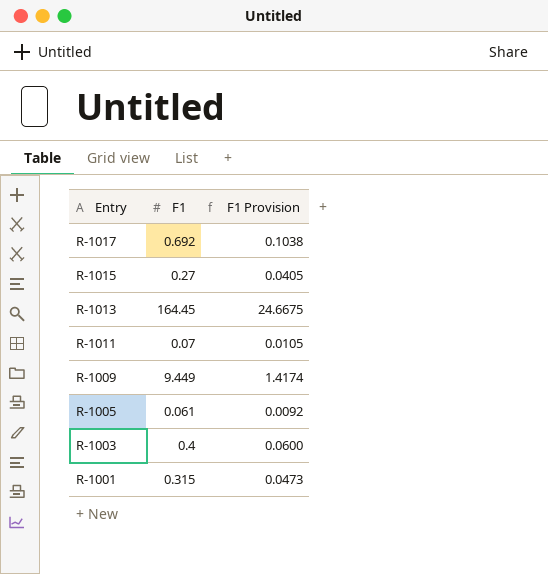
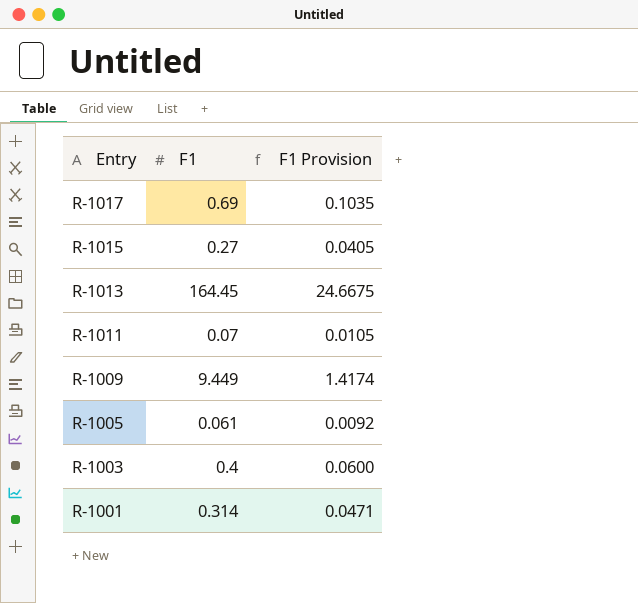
R-1017 | F1: 0.692 -> 0.69
R-1017 | F1 Provision: 0.1038 -> 0.1035
R-1001 | F1: 0.315 -> 0.314
R-1001 | F1 Provision: 0.0473 -> 0.0471

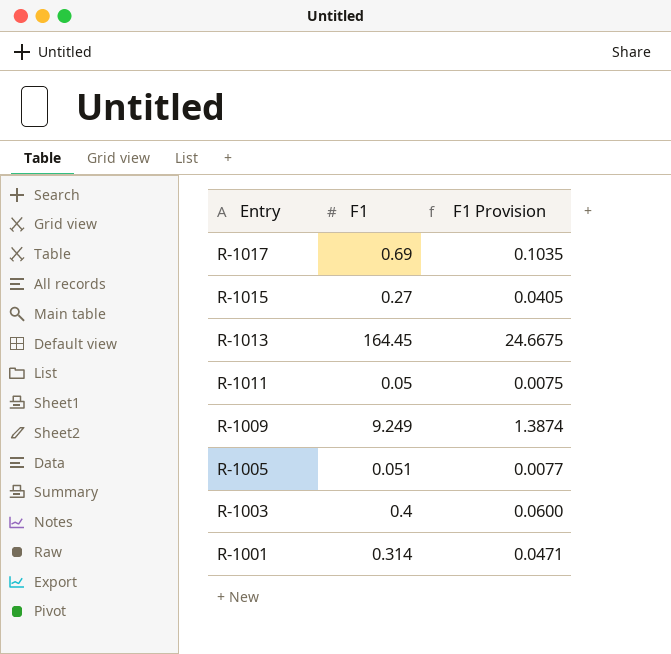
R-1011 | F1: 0.07 -> 0.05
R-1011 | F1 Provision: 0.0105 -> 0.0075
R-1009 | F1: 9.449 -> 9.249
R-1009 | F1 Provision: 1.4174 -> 1.3874
R-1005 | F1: 0.061 -> 0.051
R-1005 | F1 Provision: 0.0092 -> 0.0077

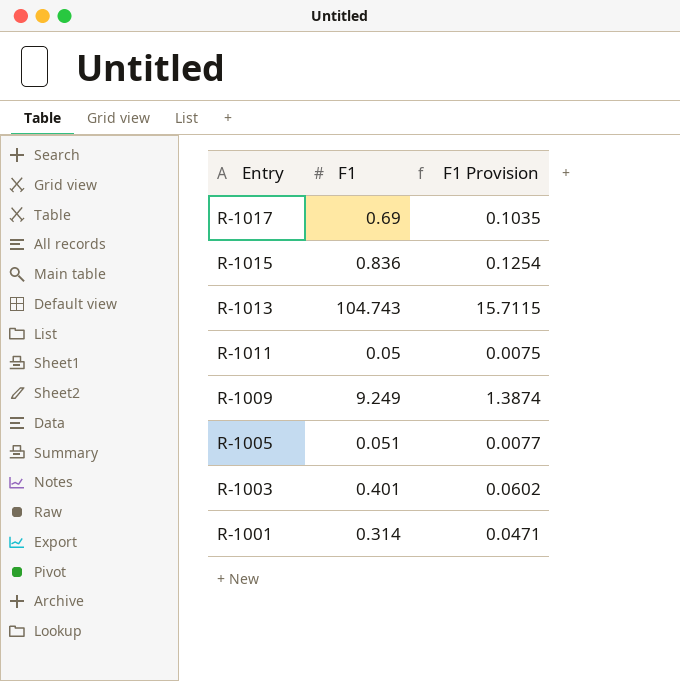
R-1015 | F1: 0.27 -> 0.836
R-1015 | F1 Provision: 0.0405 -> 0.1254
R-1013 | F1: 164.45 -> 104.743
R-1013 | F1 Provision: 24.6675 -> 15.7115
R-1003 | F1: 0.4 -> 0.401
R-1003 | F1 Provision: 0.0600 -> 0.0602

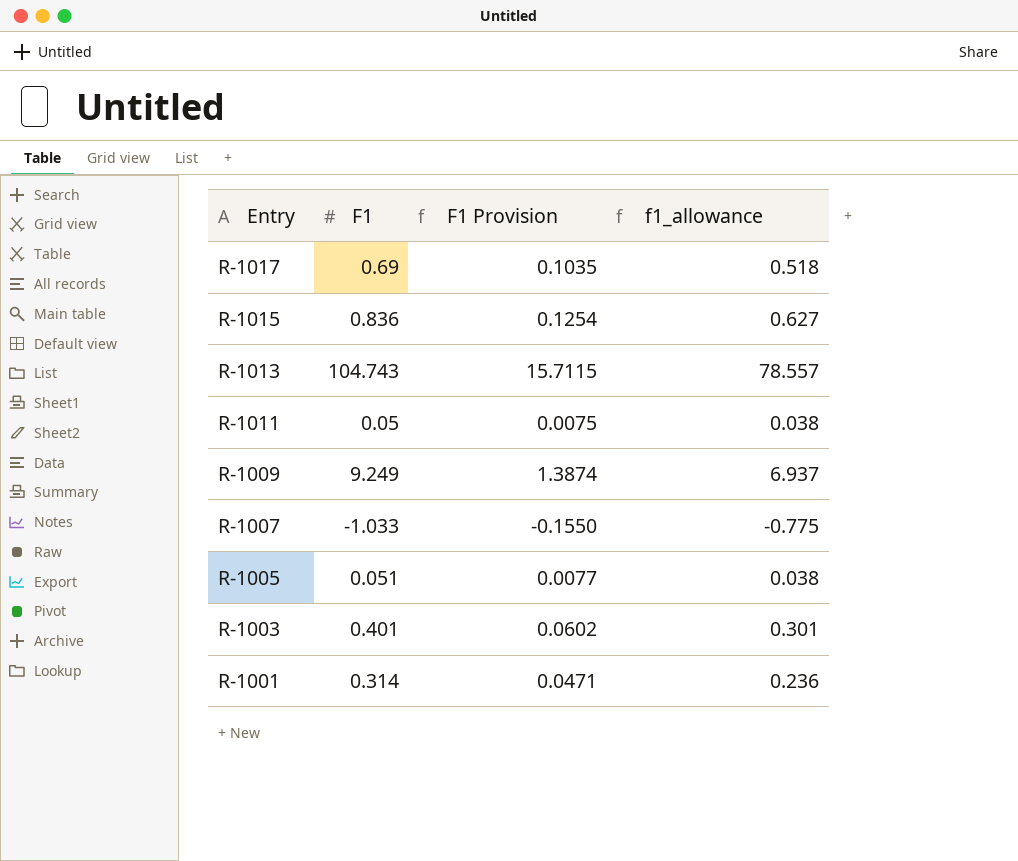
column f1_allowance | formula: none -> [F1] * 0.75
row R-1007: none -> -1.033 | -0.1550 | -0.775

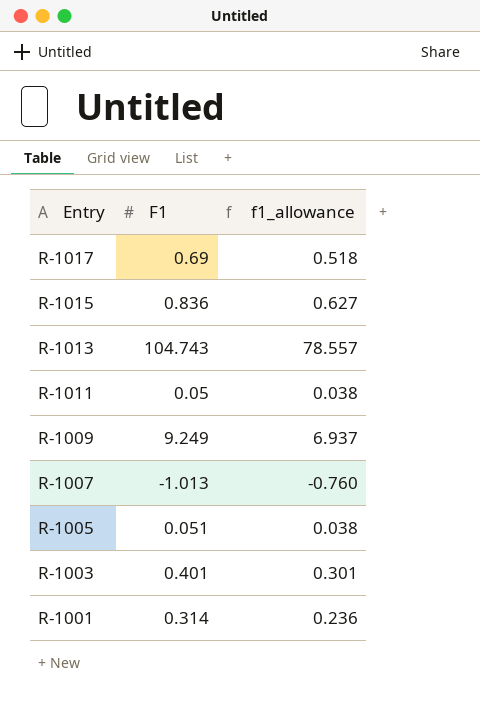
column F1 Provision | formula: [F1] * 0.15 -> none
R-1007 | F1: -1.033 -> -1.013
R-1007 | f1_allowance: -0.775 -> -0.760

